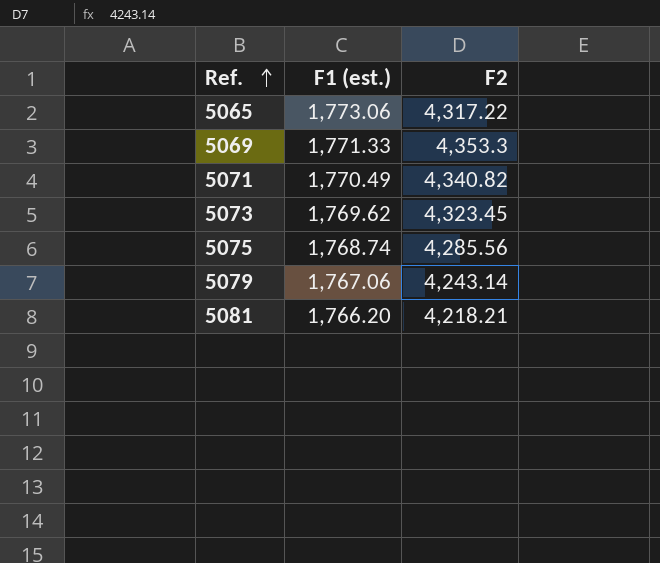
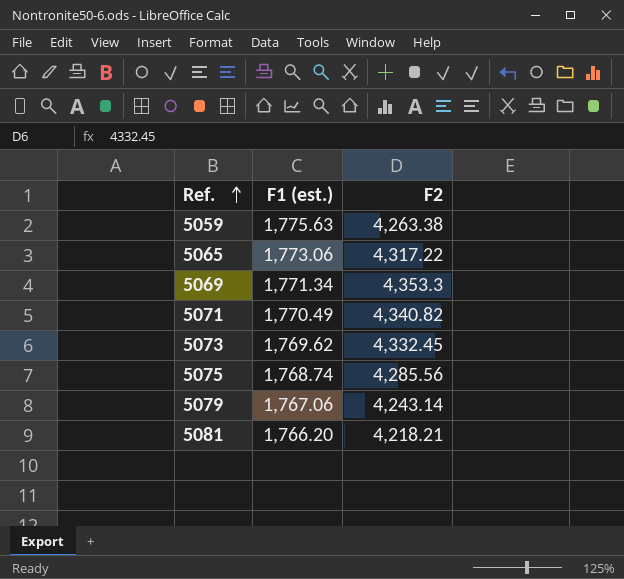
row 5059: none -> 1,775.63 | 4,263.38
5069 | F1 (est.): 1,771.33 -> 1,771.34
5073 | F2: 4,323.45 -> 4,332.45

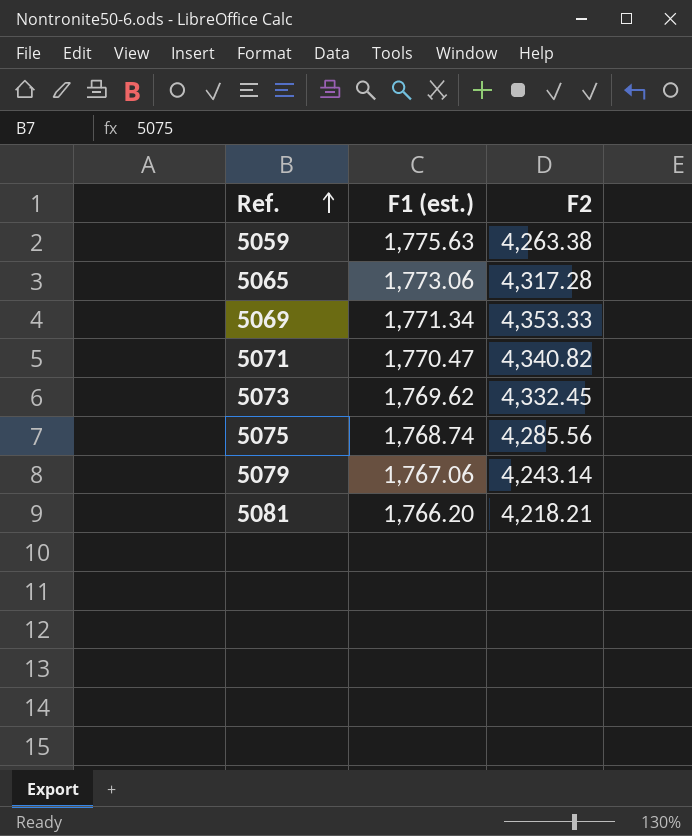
5065 | F2: 4,317.22 -> 4,317.28
5069 | F2: 4,353.3 -> 4,353.33
5071 | F1 (est.): 1,770.49 -> 1,770.47

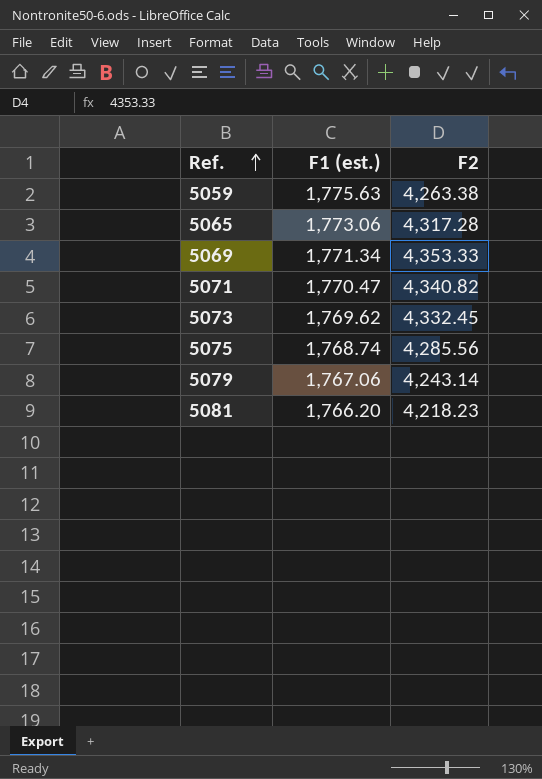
5081 | F2: 4,218.21 -> 4,218.23

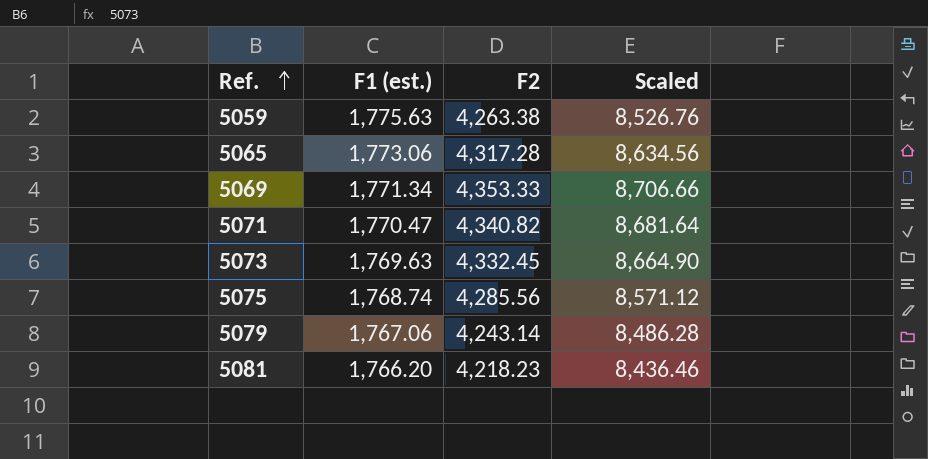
column Scaled | formula: none -> [F2] * 2
5073 | F1 (est.): 1,769.62 -> 1,769.63

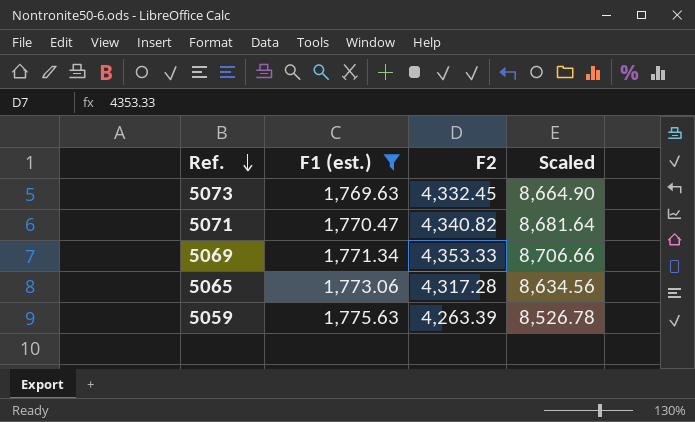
filter: none -> F1 (est.) >= 1,769.63
row order: Ref. ascending -> Ref. descending
5059 | F2: 4,263.38 -> 4,263.39
5059 | Scaled: 8,526.76 -> 8,526.78

